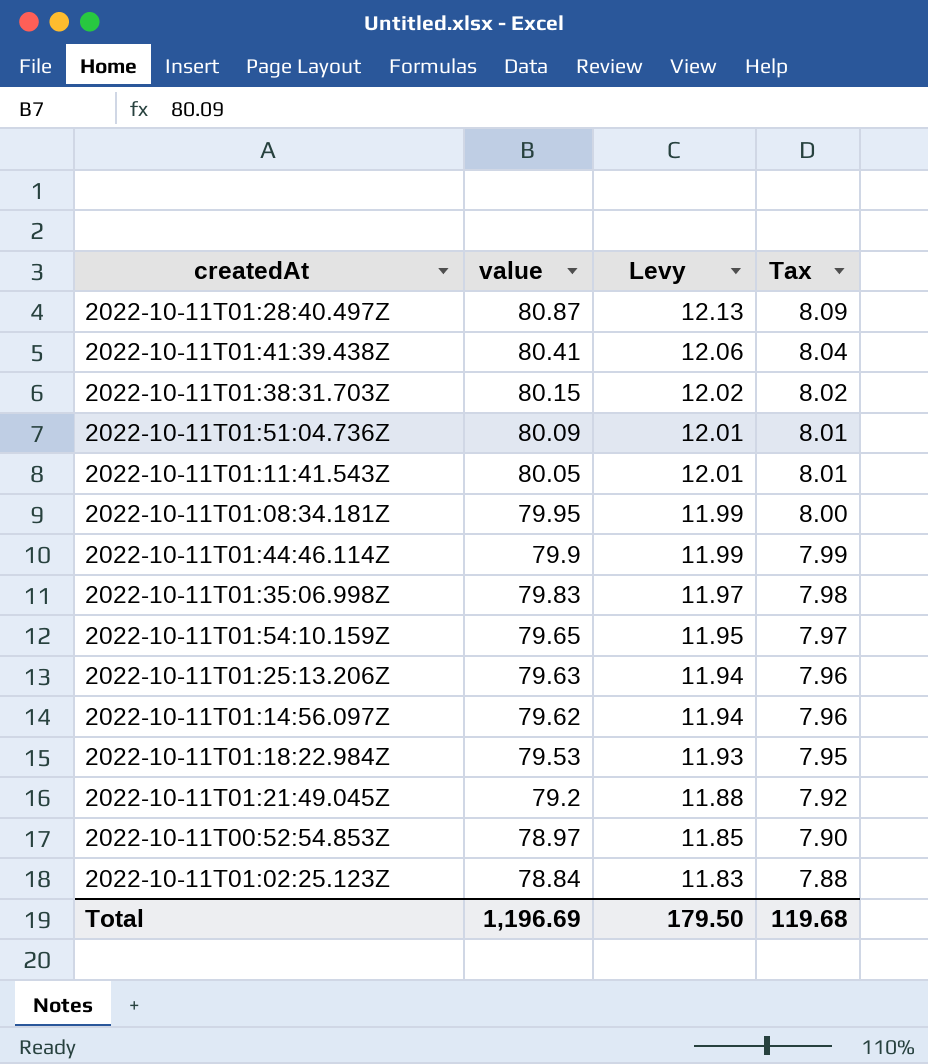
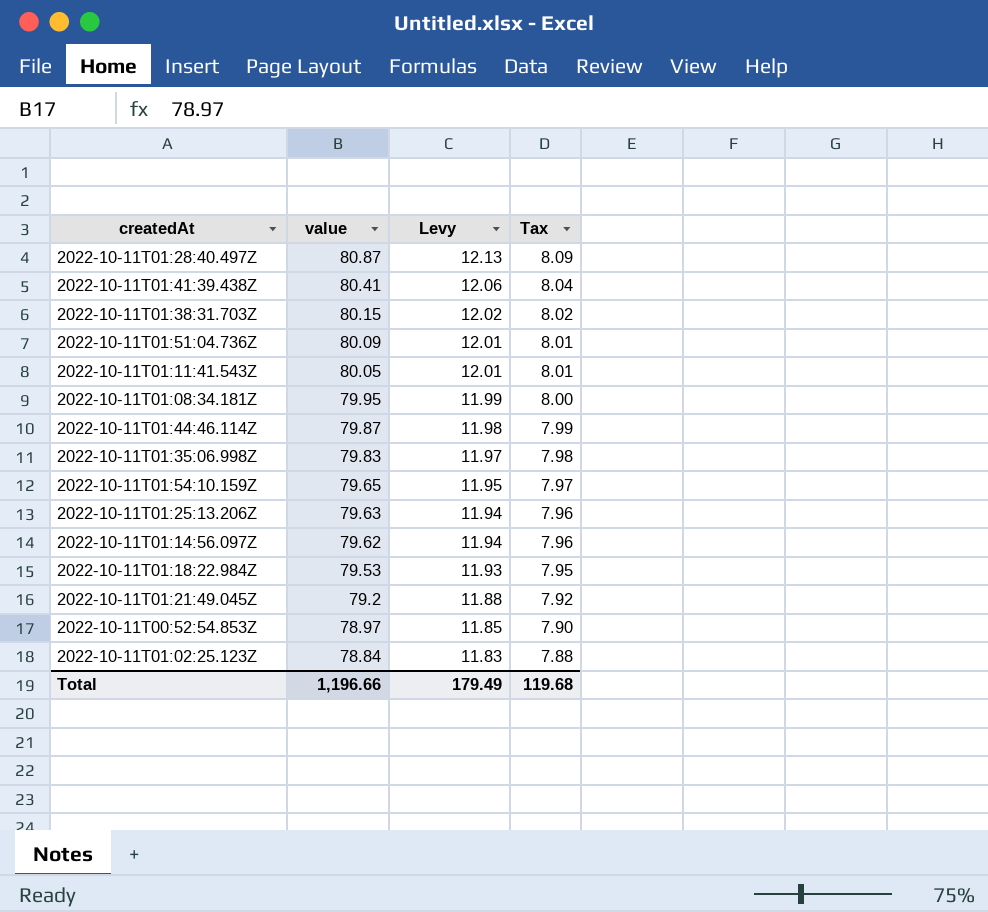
2022-10-11T01:44:46.114Z | value: 79.9 -> 79.87
2022-10-11T01:44:46.114Z | Levy: 11.99 -> 11.98
Total | value: 1,196.69 -> 1,196.66
Total | Levy: 179.50 -> 179.49

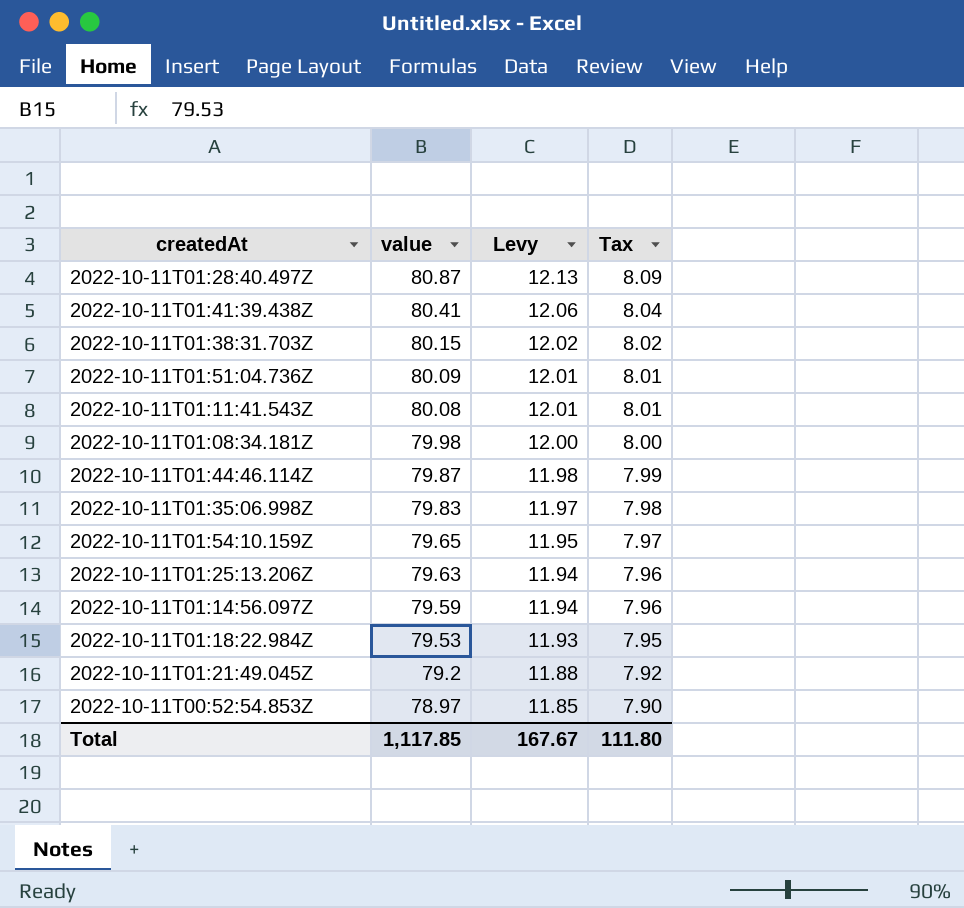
row 2022-10-11T01:02:25.123Z: 78.84 | 11.83 | 7.88 -> none
2022-10-11T01:11:41.543Z | value: 80.05 -> 80.08
2022-10-11T01:08:34.181Z | value: 79.95 -> 79.98
2022-10-11T01:08:34.181Z | Levy: 11.99 -> 12.00
2022-10-11T01:14:56.097Z | value: 79.62 -> 79.59
Total | value: 1,196.66 -> 1,117.85
Total | Levy: 179.49 -> 167.67
Total | Tax: 119.68 -> 111.80

